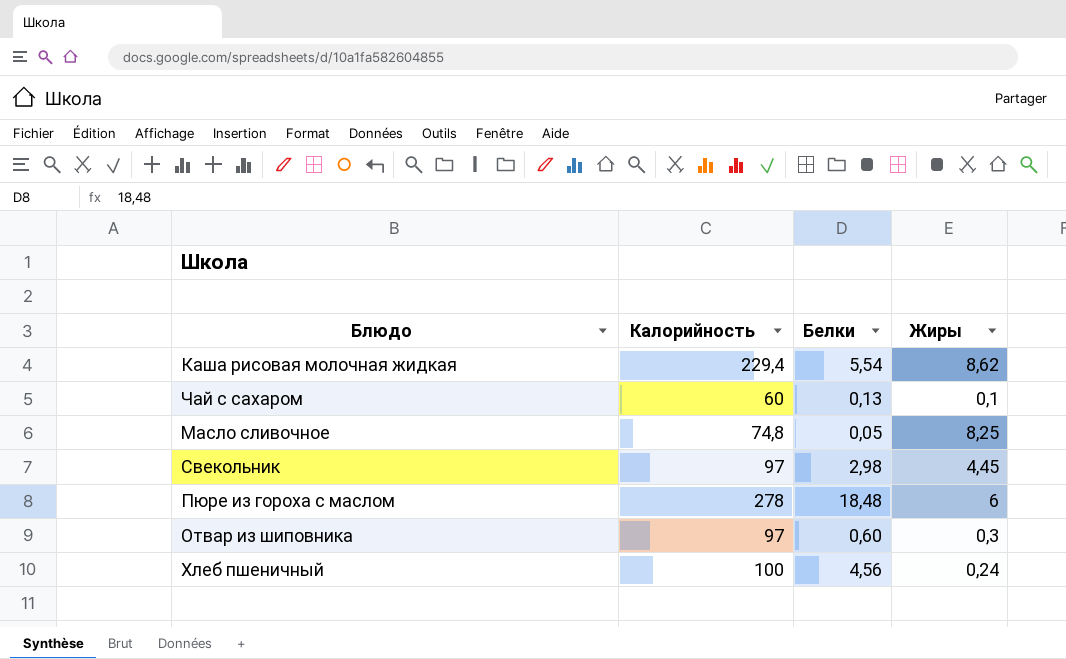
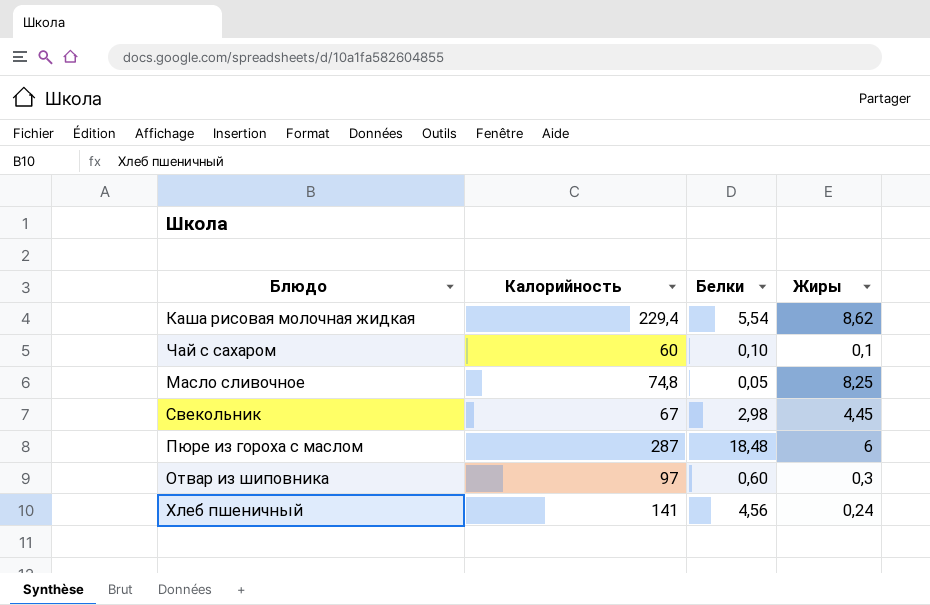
Чай с сахаром | Белки: 0,13 -> 0,10
Свекольник | Калорийность: 97 -> 67
Пюре из гороха с маслом | Калорийность: 278 -> 287
Хлеб пшеничный | Калорийность: 100 -> 141

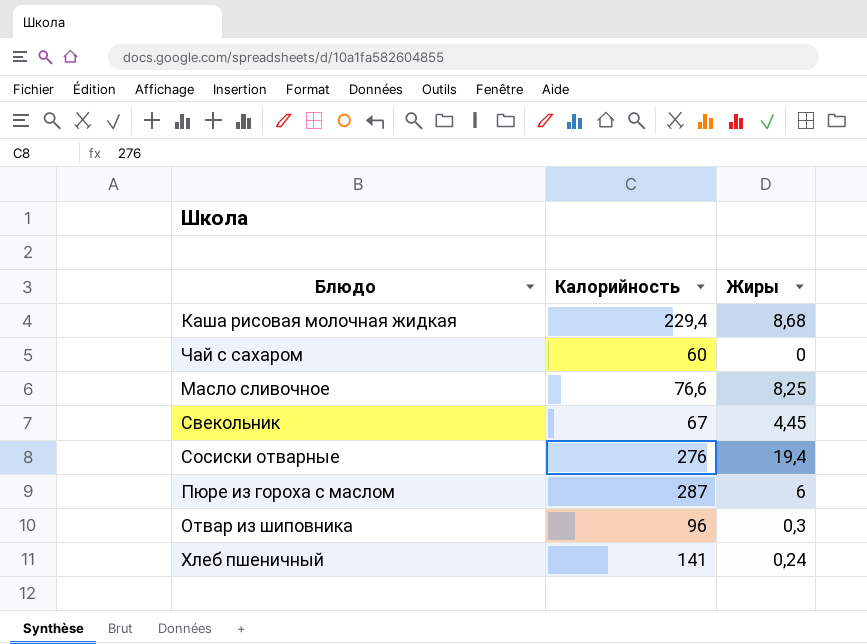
column Белки | position: 3 -> none
Каша рисовая молочная жидкая | Жиры: 8,62 -> 8,68
Чай с сахаром | Жиры: 0,1 -> 0
Масло сливочное | Калорийность: 74,8 -> 76,6
row Сосиски отварные: none -> 276 | 19,4
Отвар из шиповника | Калорийность: 97 -> 96

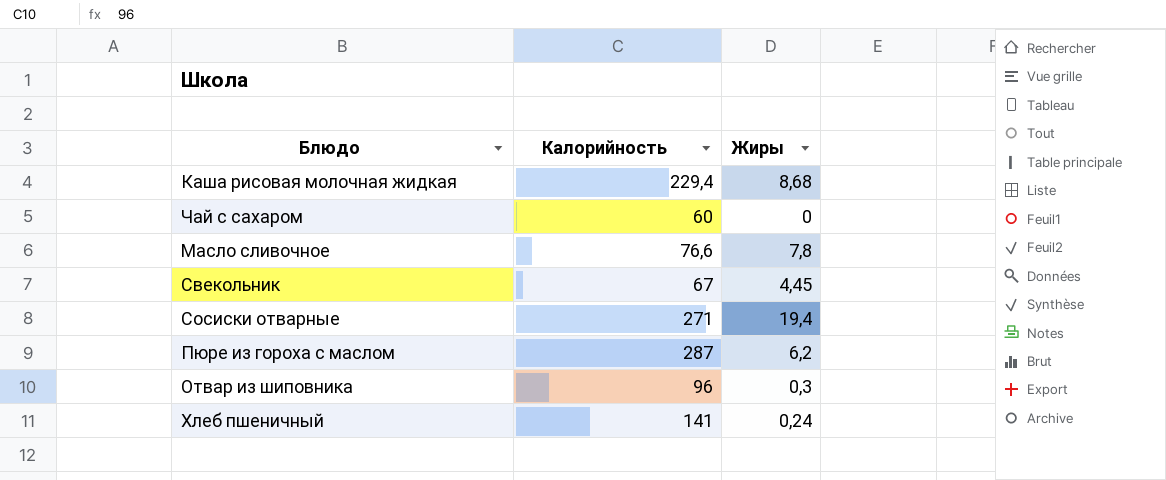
Масло сливочное | Жиры: 8,25 -> 7,8
Сосиски отварные | Калорийность: 276 -> 271
Пюре из гороха с маслом | Жиры: 6 -> 6,2

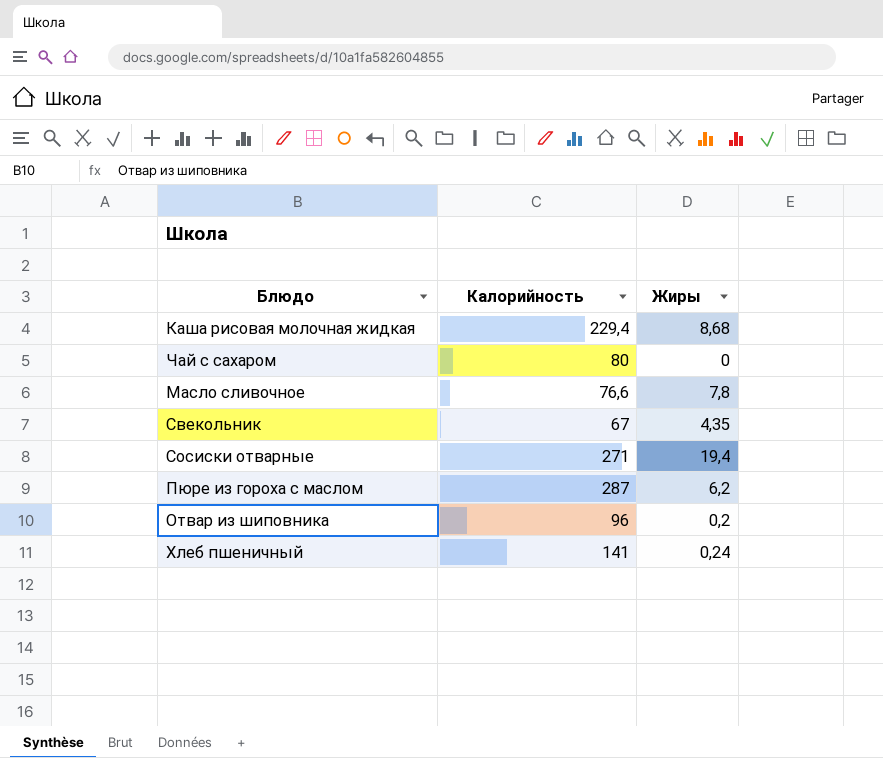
Чай с сахаром | Калорийность: 60 -> 80
Свекольник | Жиры: 4,45 -> 4,35
Отвар из шиповника | Жиры: 0,3 -> 0,2

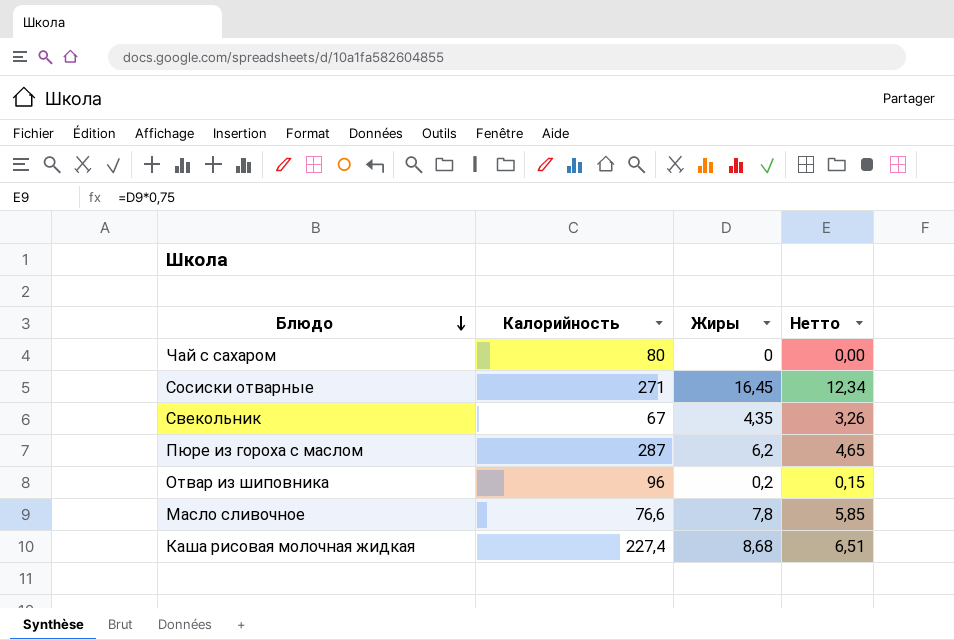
row order: none -> Блюдо descending
column Нетто | formula: none -> [Жиры] * 0,75
row Хлеб пшеничный: 141 | 0,24 -> none
Сосиски отварные | Жиры: 19,4 -> 16,45
Каша рисовая молочная жидкая | Калорийность: 229,4 -> 227,4

